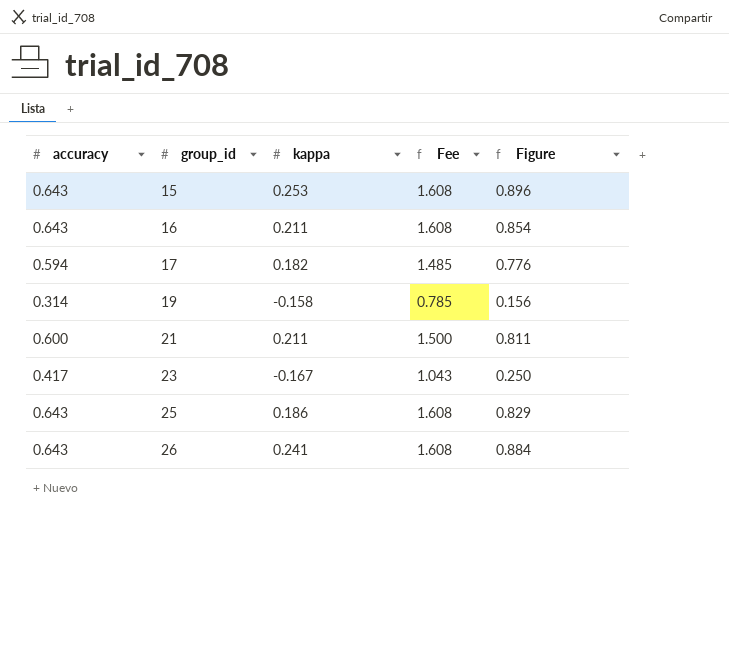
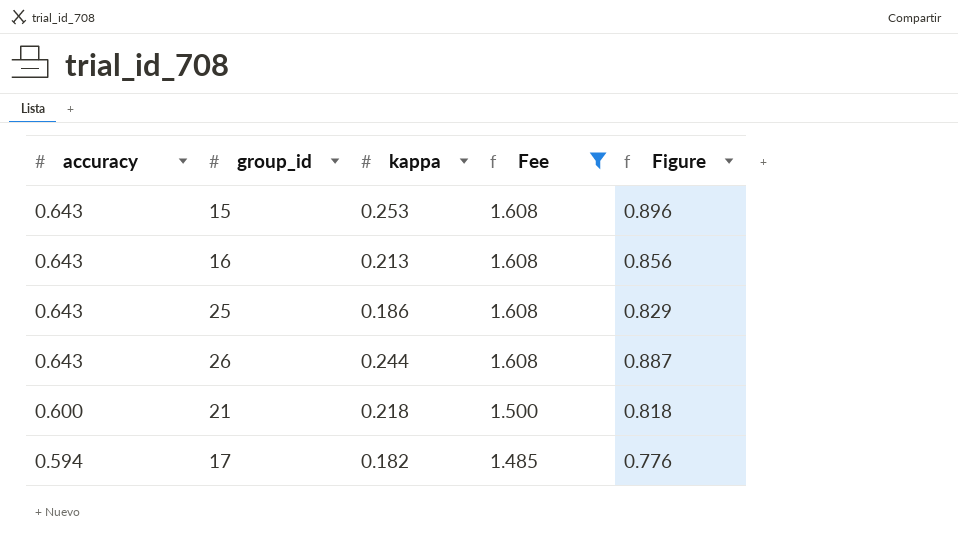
filter: none -> Fee >= 1.485
row order: group_id ascending -> accuracy descending
16 | kappa: 0.211 -> 0.213
16 | Figure: 0.854 -> 0.856
26 | kappa: 0.241 -> 0.244
26 | Figure: 0.884 -> 0.887
21 | kappa: 0.211 -> 0.218
21 | Figure: 0.811 -> 0.818

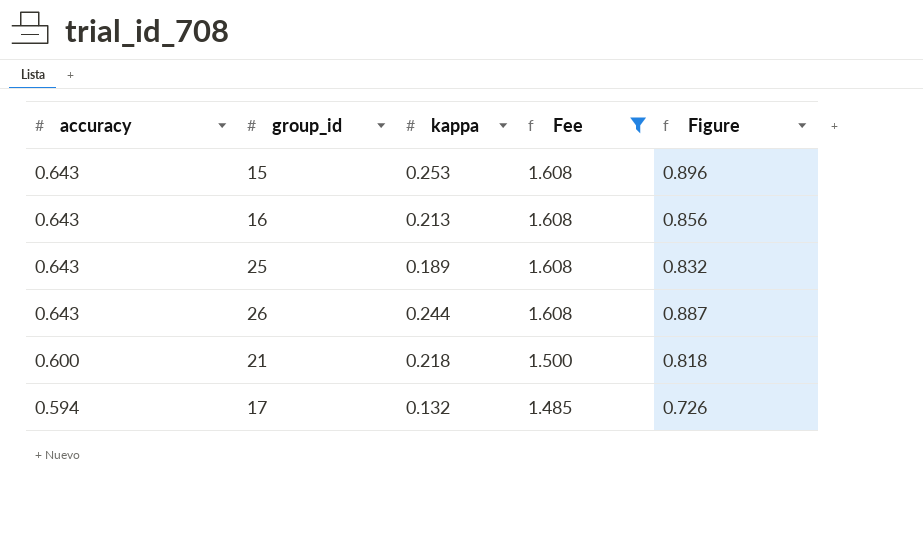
25 | kappa: 0.186 -> 0.189
25 | Figure: 0.829 -> 0.832
17 | kappa: 0.182 -> 0.132
17 | Figure: 0.776 -> 0.726

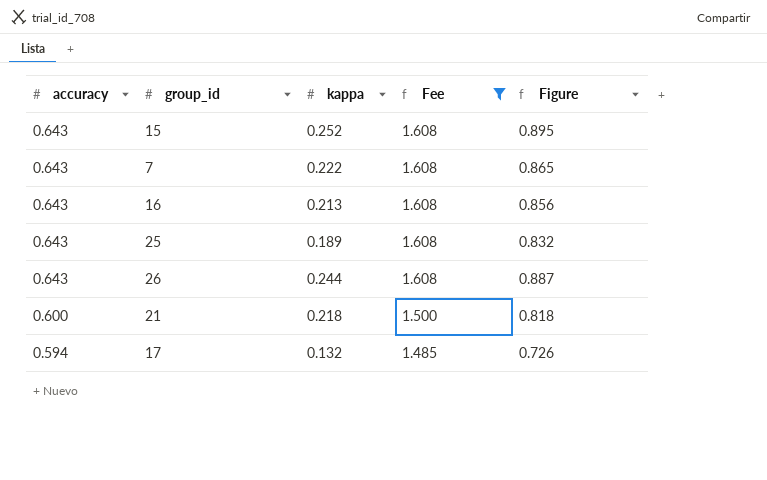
15 | kappa: 0.253 -> 0.252
15 | Figure: 0.896 -> 0.895
row 7: none -> 0.643 | 0.222 | 1.608 | 0.865

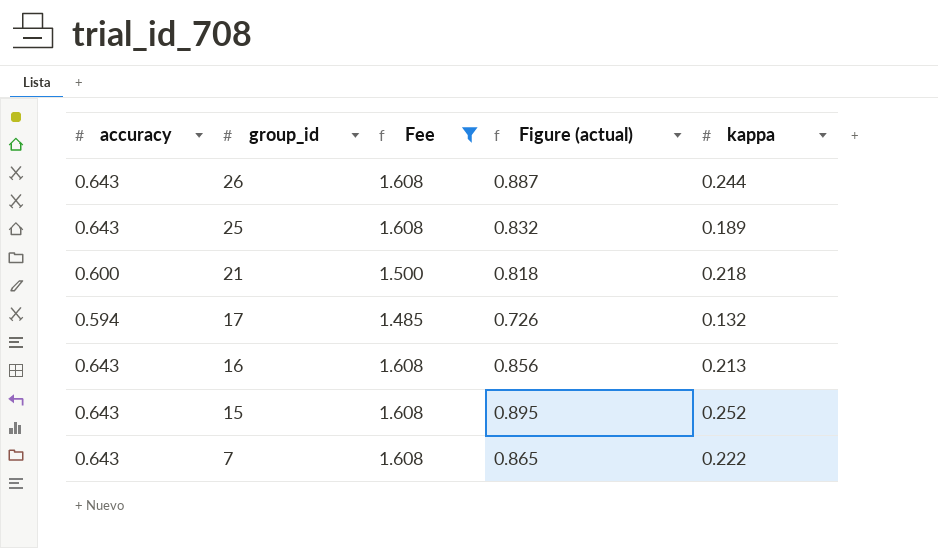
row order: accuracy descending -> group_id descending
column name: Figure -> Figure (actual)
column kappa | position: 3 -> 5

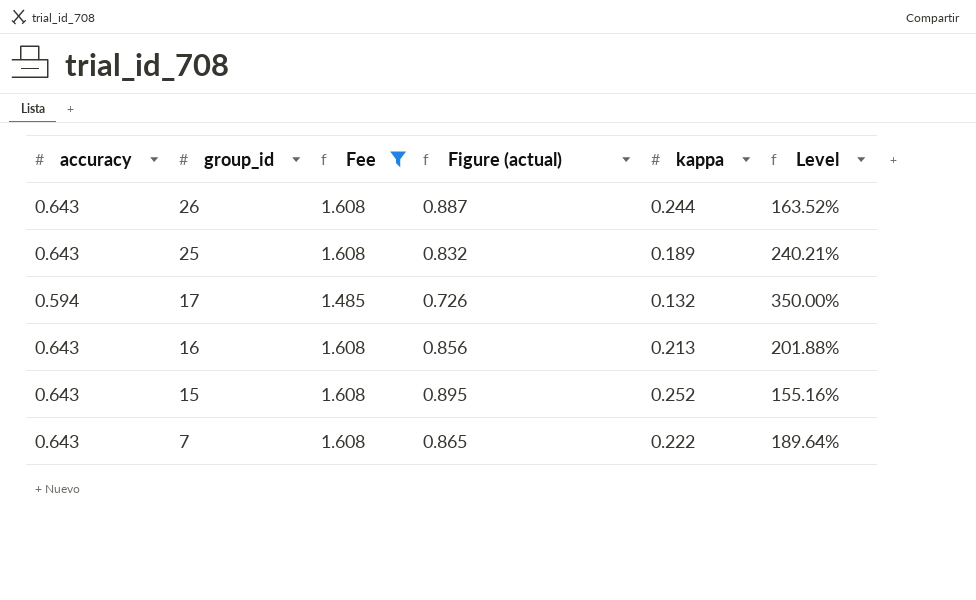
column Level | formula: none -> ([accuracy] - [kappa]) / [kappa]
row 21: 0.600 | 1.500 | 0.818 | 0.218 -> none

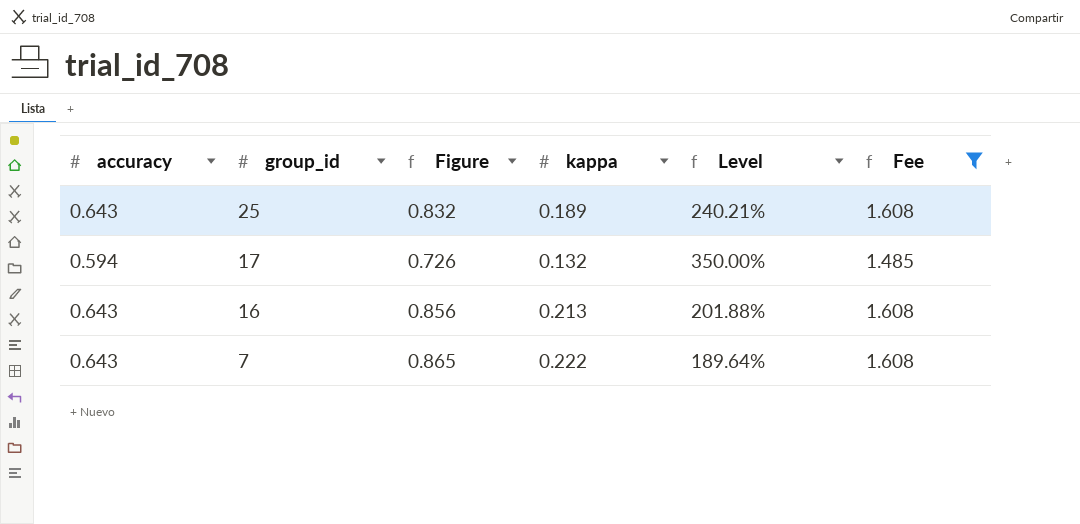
column name: Figure (actual) -> Figure
column Fee | position: 3 -> 6
row 26: 0.643 | 1.608 | 0.887 | 0.244 | 163.52% -> none
row 15: 0.643 | 1.608 | 0.895 | 0.252 | 155.16% -> none

